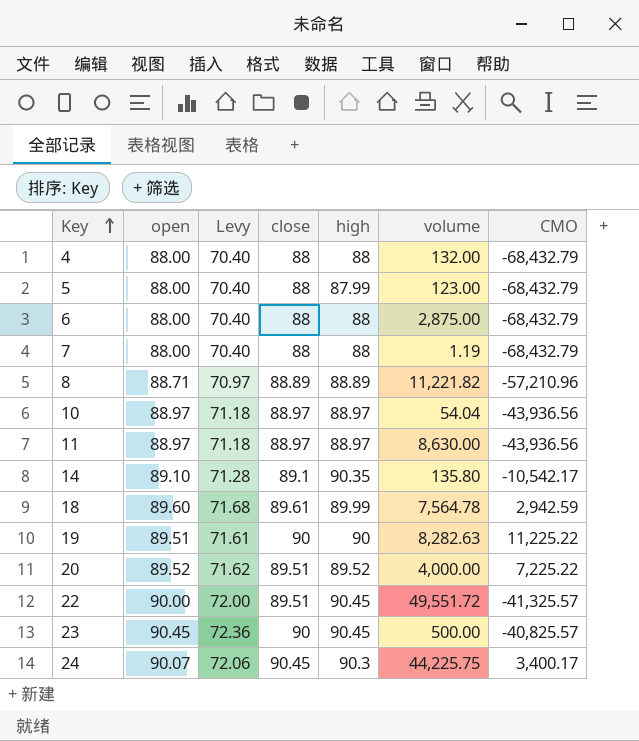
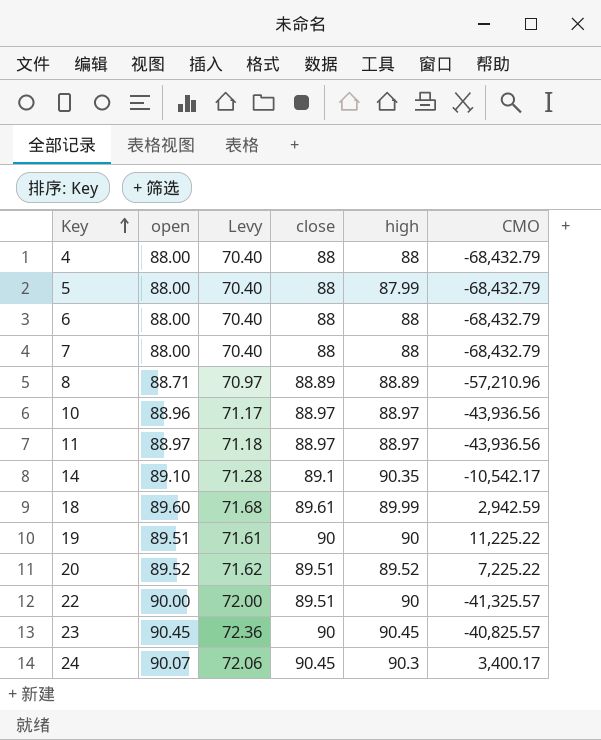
column volume | position: 6 -> none
10 | open: 88.97 -> 88.96
10 | Levy: 71.18 -> 71.17
22 | high: 90.45 -> 90

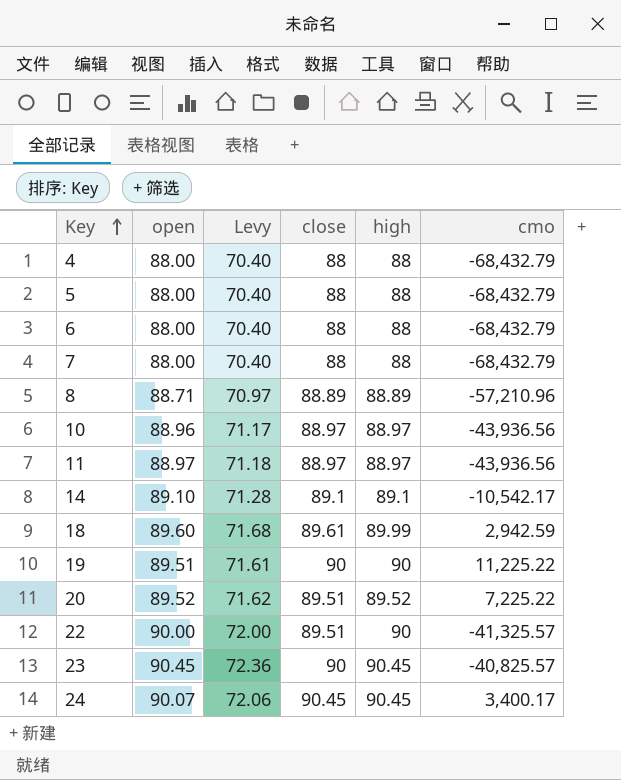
column name: CMO -> cmo
5 | high: 87.99 -> 88
14 | high: 90.35 -> 89.1
24 | high: 90.3 -> 90.45

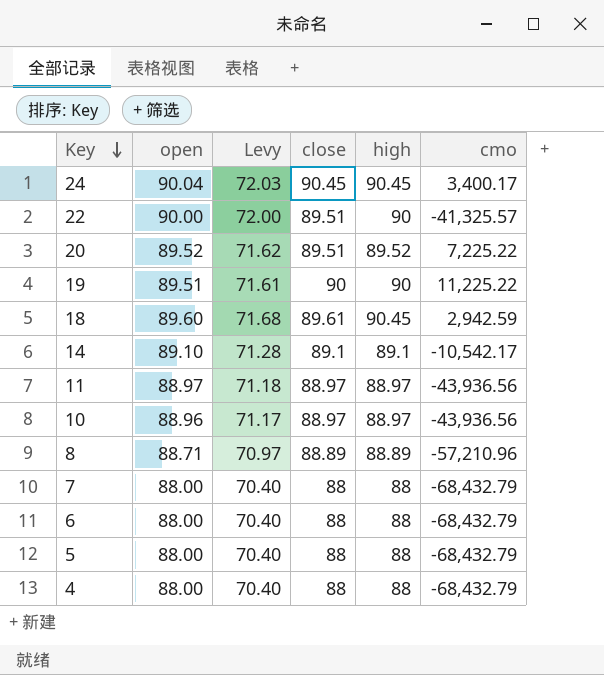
row order: Key ascending -> Key descending
row 23: 90.45 | 72.36 | 90 | 90.45 | -40,825.57 -> none
24 | open: 90.07 -> 90.04
24 | Levy: 72.06 -> 72.03
18 | high: 89.99 -> 90.45

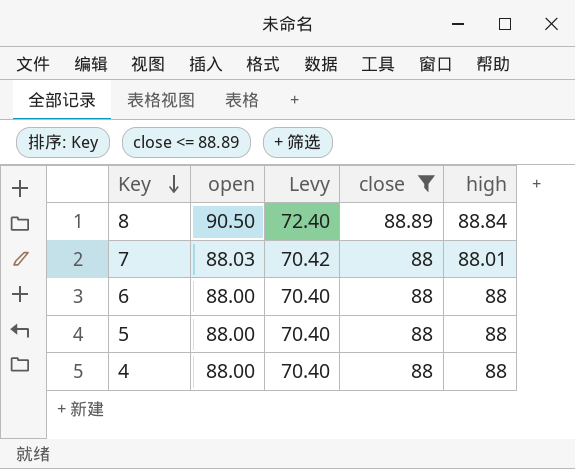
filter: none -> close <= 88.89
column cmo | position: 6 -> none
8 | open: 88.71 -> 90.50
8 | Levy: 70.97 -> 72.40
8 | high: 88.89 -> 88.84
7 | open: 88.00 -> 88.03
7 | Levy: 70.40 -> 70.42
7 | high: 88 -> 88.01

